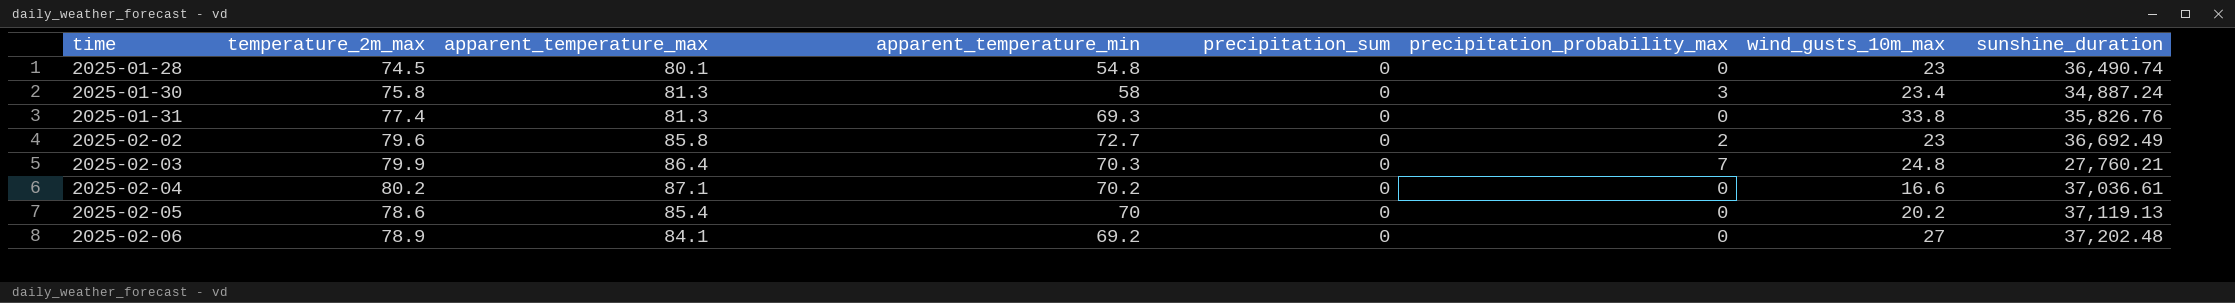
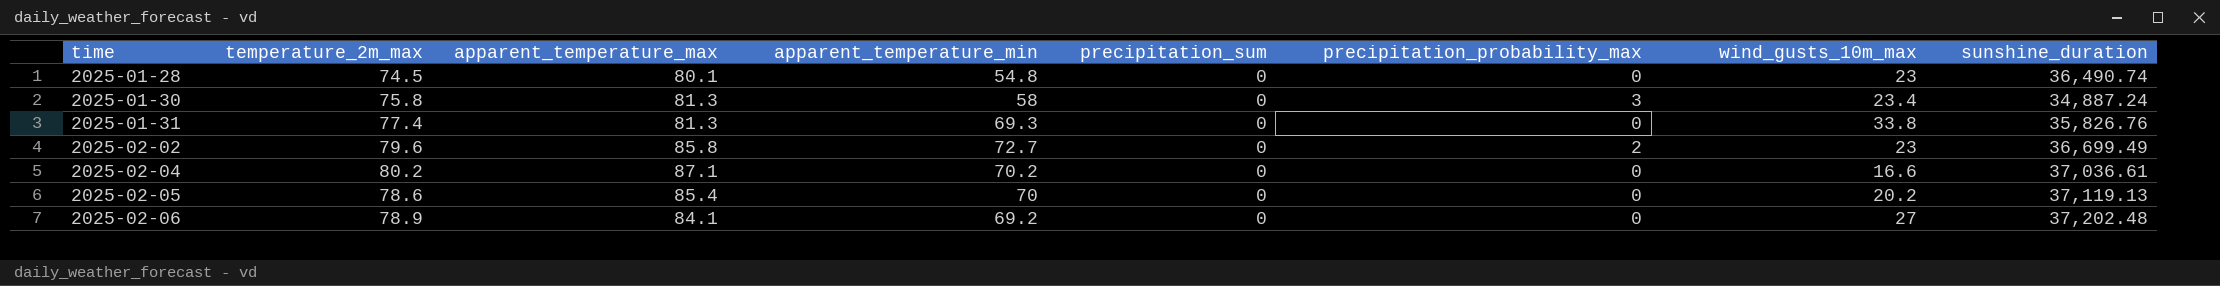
row 2025-02-03: 79.9 | 86.4 | 70.3 | 0 | 7 | 24.8 | 27,760.21 -> none
2025-02-02 | sunshine_duration: 36,692.49 -> 36,699.49

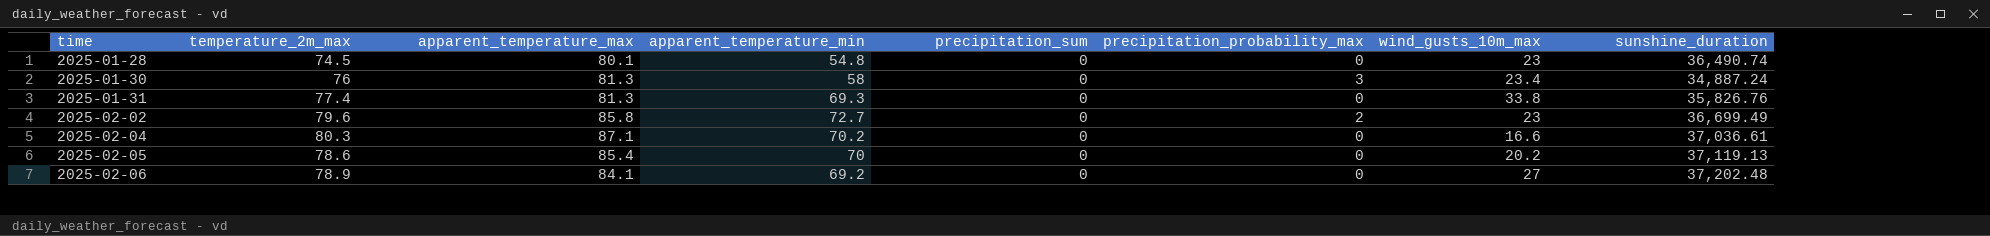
2025-01-30 | temperature_2m_max: 75.8 -> 76
2025-02-04 | temperature_2m_max: 80.2 -> 80.3

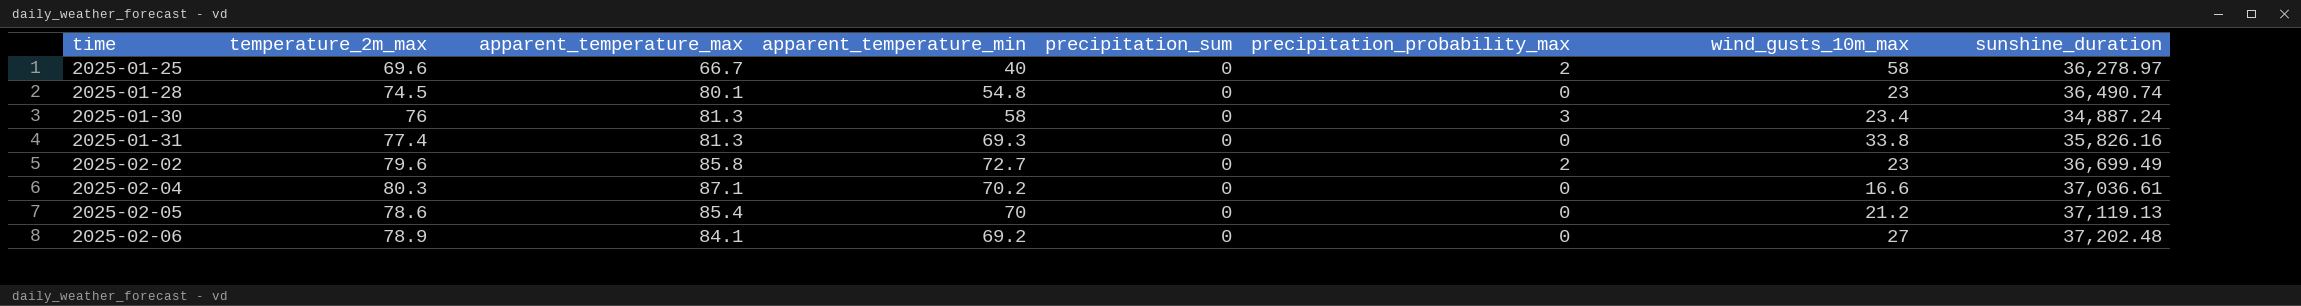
row 2025-01-25: none -> 69.6 | 66.7 | 40 | 0 | 2 | 58 | 36,278.97
2025-01-31 | sunshine_duration: 35,826.76 -> 35,826.16
2025-02-05 | wind_gusts_10m_max: 20.2 -> 21.2

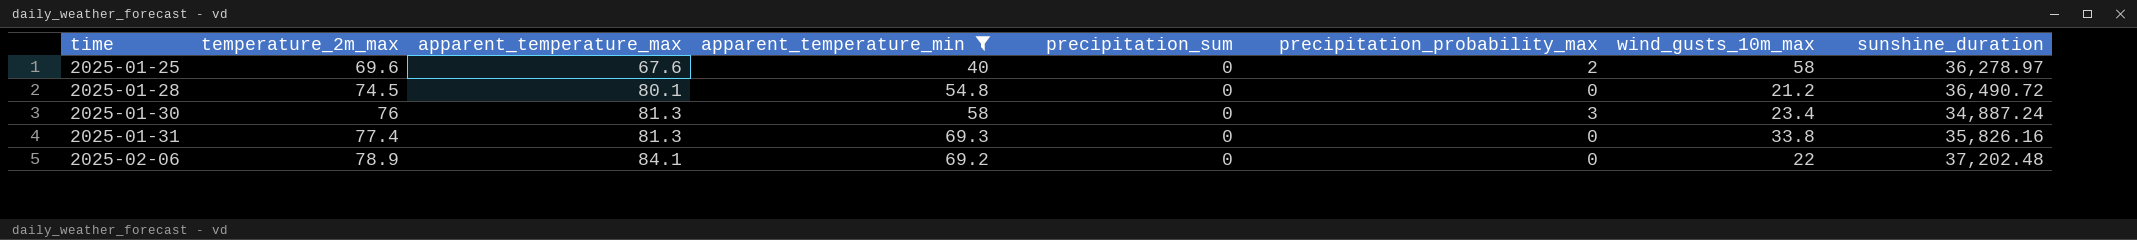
filter: none -> apparent_temperature_min <= 69.3
2025-01-25 | apparent_temperature_max: 66.7 -> 67.6
2025-01-28 | wind_gusts_10m_max: 23 -> 21.2
2025-01-28 | sunshine_duration: 36,490.74 -> 36,490.72
2025-02-06 | wind_gusts_10m_max: 27 -> 22

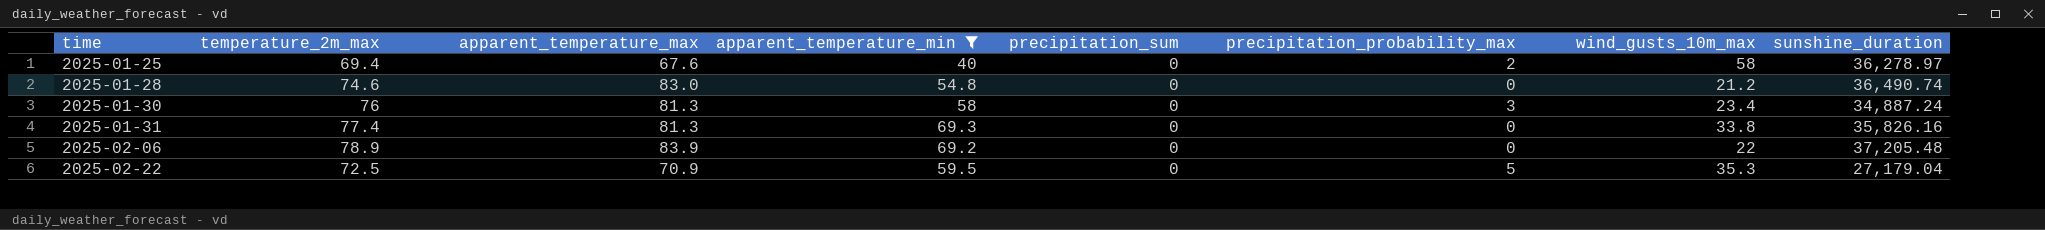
2025-01-25 | temperature_2m_max: 69.6 -> 69.4
2025-01-28 | temperature_2m_max: 74.5 -> 74.6
2025-01-28 | apparent_temperature_max: 80.1 -> 83.0
2025-01-28 | sunshine_duration: 36,490.72 -> 36,490.74
2025-02-06 | apparent_temperature_max: 84.1 -> 83.9
2025-02-06 | sunshine_duration: 37,202.48 -> 37,205.48
row 2025-02-22: none -> 72.5 | 70.9 | 59.5 | 0 | 5 | 35.3 | 27,179.04

